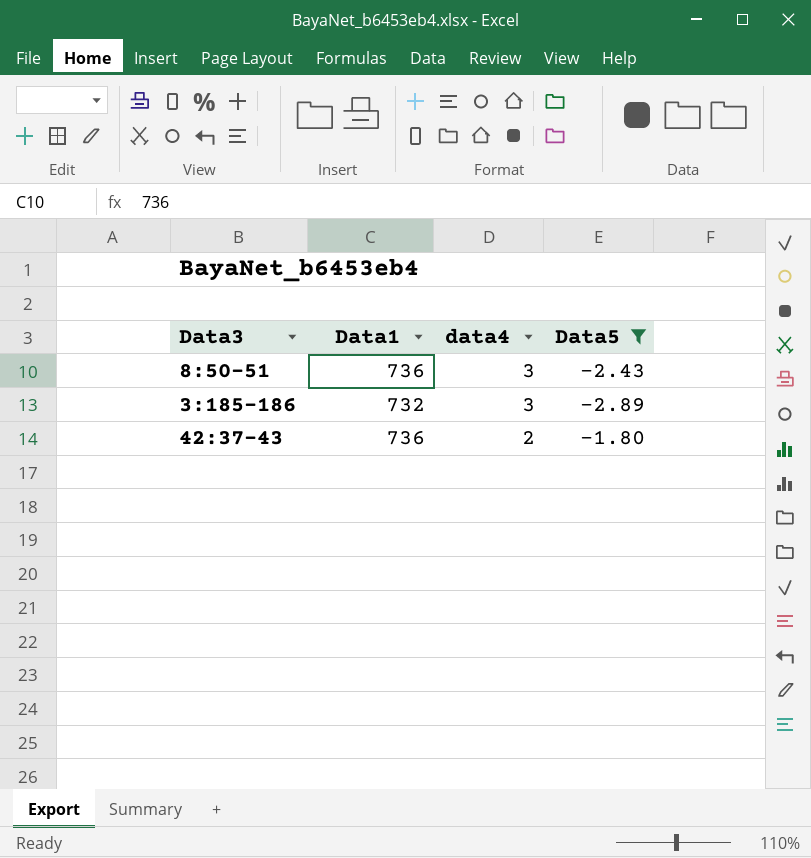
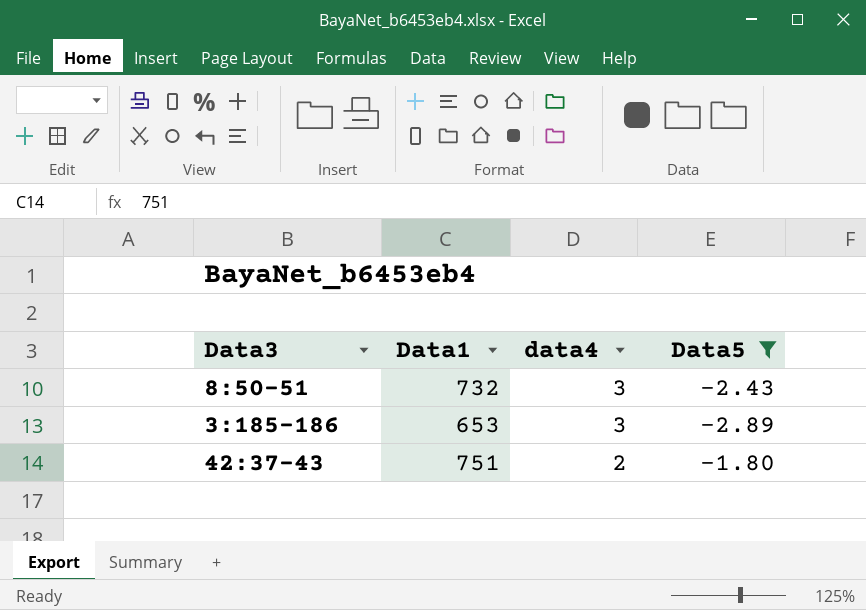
8:50-51 | Data1: 736 -> 732
3:185-186 | Data1: 732 -> 653
42:37-43 | Data1: 736 -> 751

